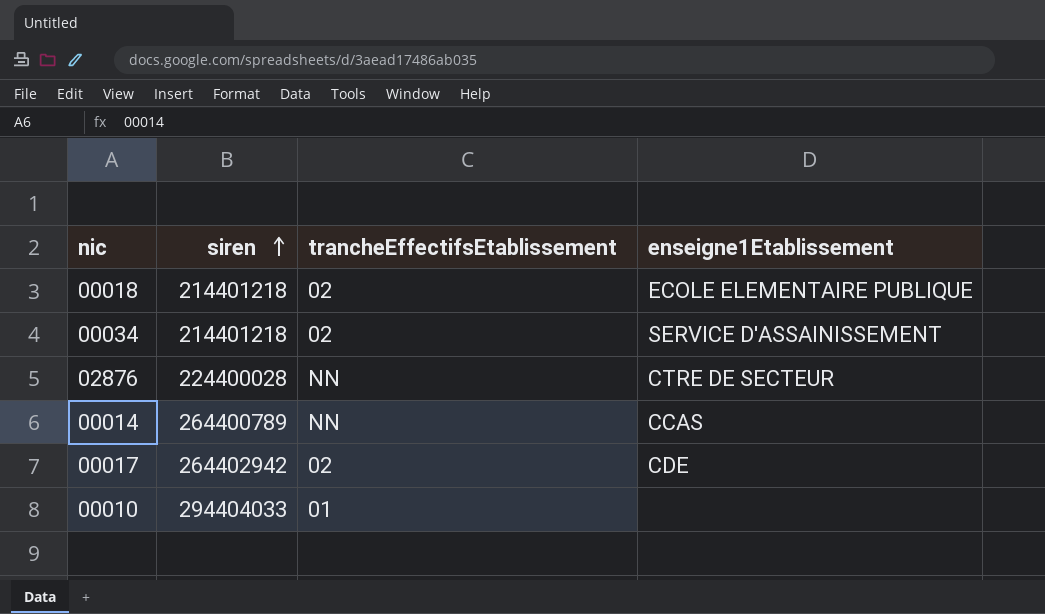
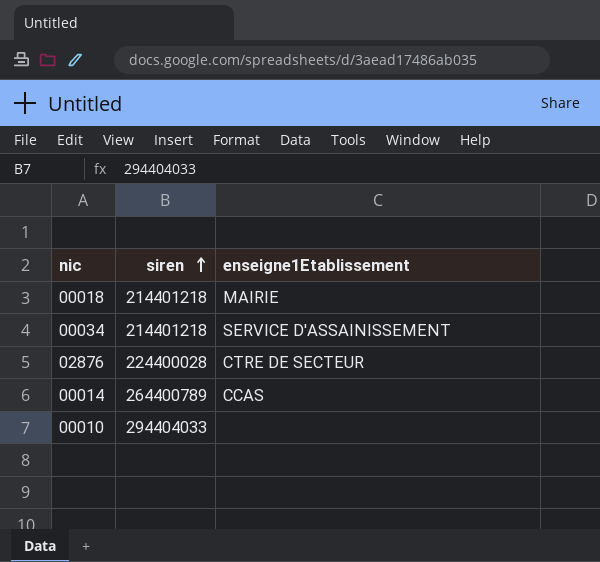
column trancheEffectifsEtablissement | position: 3 -> none
row 00017: 264402942 | 02 | CDE -> none
00018 | enseigne1Etablissement: ECOLE ELEMENTAIRE PUBLIQUE -> MAIRIE

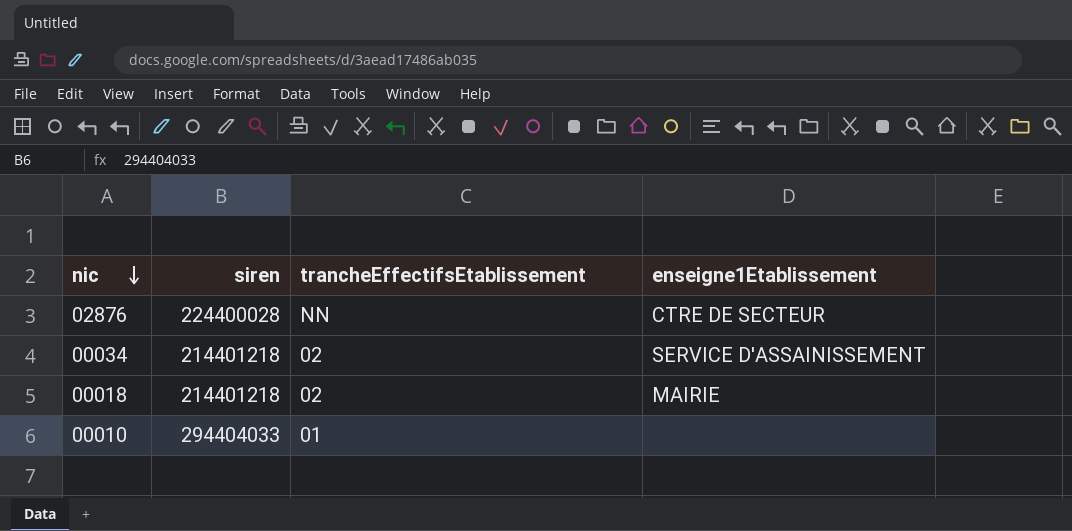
row order: siren ascending -> nic descending
column trancheEffectifsEtablissement | position: none -> 3
row 00014: 264400789 | CCAS -> none

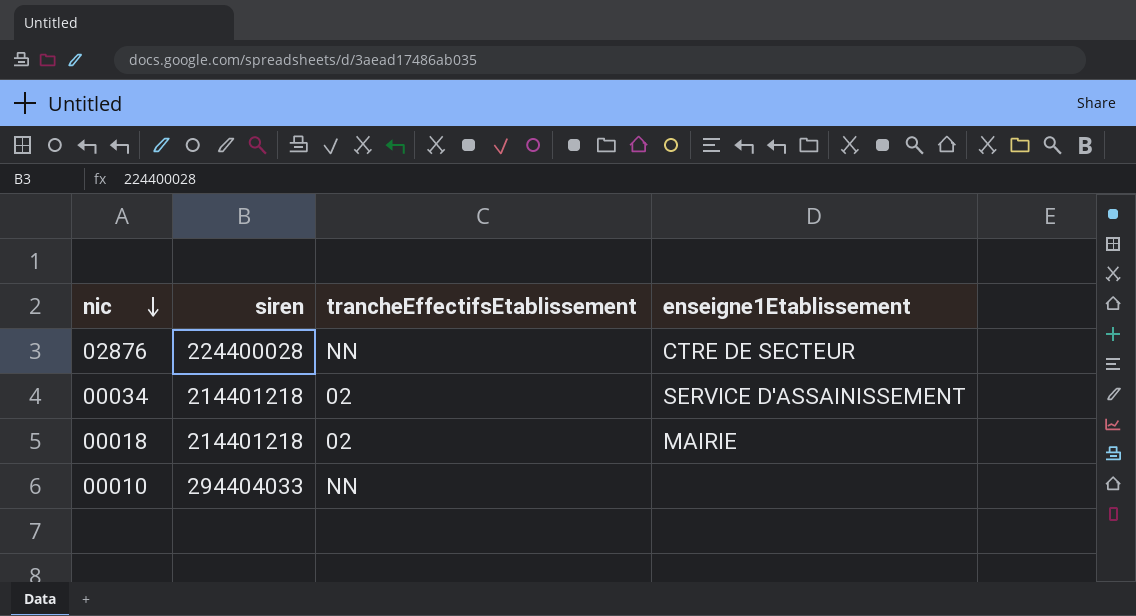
00010 | trancheEffectifsEtablissement: 01 -> NN

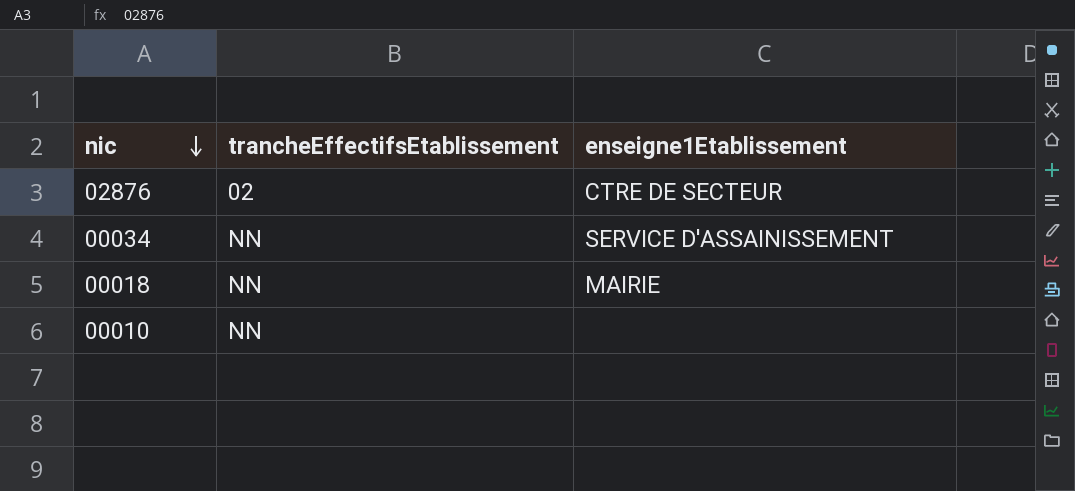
column siren | position: 2 -> none
02876 | trancheEffectifsEtablissement: NN -> 02
00034 | trancheEffectifsEtablissement: 02 -> NN
00018 | trancheEffectifsEtablissement: 02 -> NN

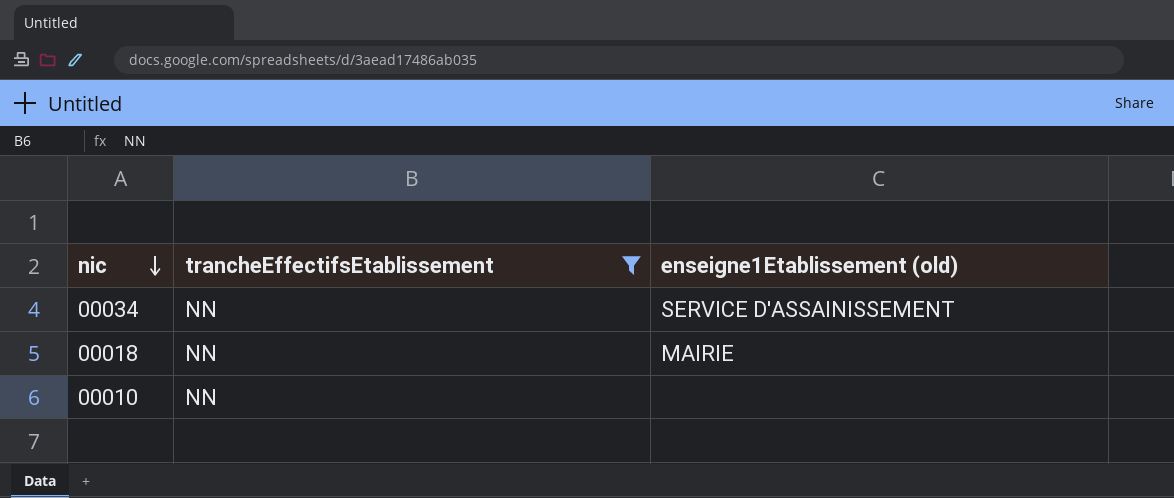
filter: none -> trancheEffectifsEtablissement = NN
column name: enseigne1Etablissement -> enseigne1Etablissement (old)

